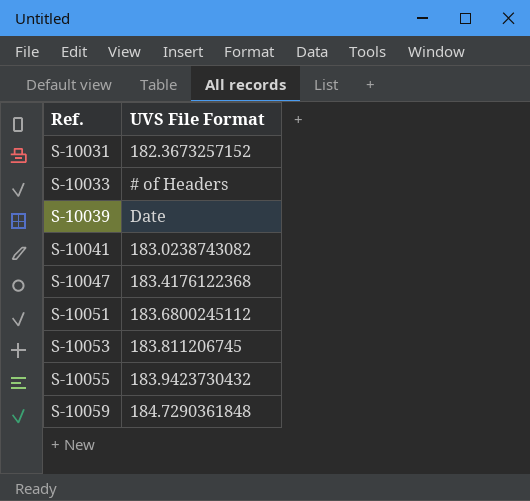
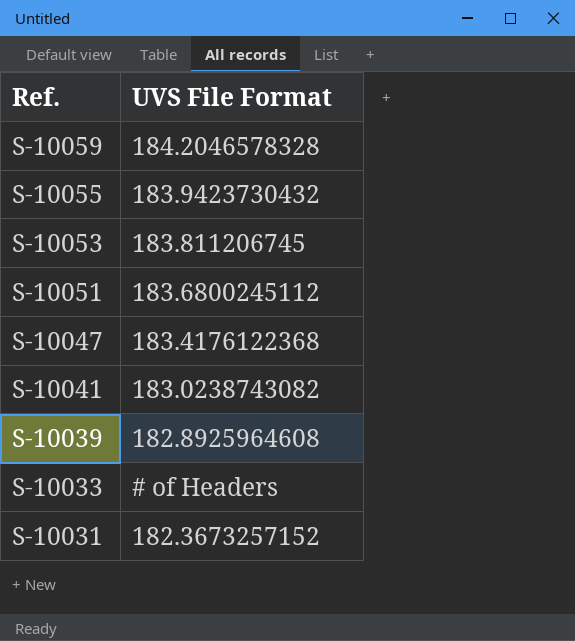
row order: Ref. ascending -> Ref. descending
S-10059 | UVS File Format: 184.7290361848 -> 184.2046578328
S-10039 | UVS File Format: Date -> 182.8925964608

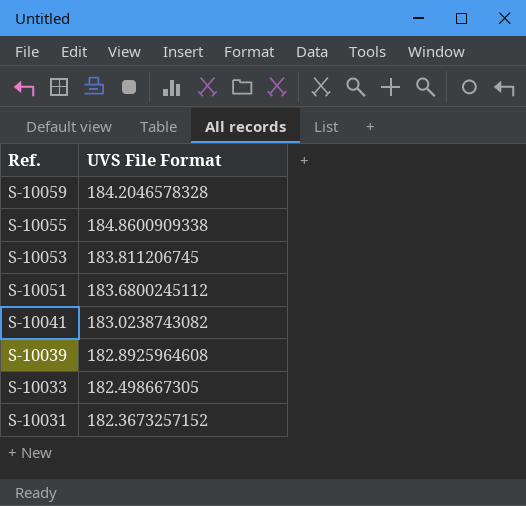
row S-10047: 183.4176122368 -> none
S-10055 | UVS File Format: 183.9423730432 -> 184.8600909338
S-10033 | UVS File Format: # of Headers -> 182.498667305

